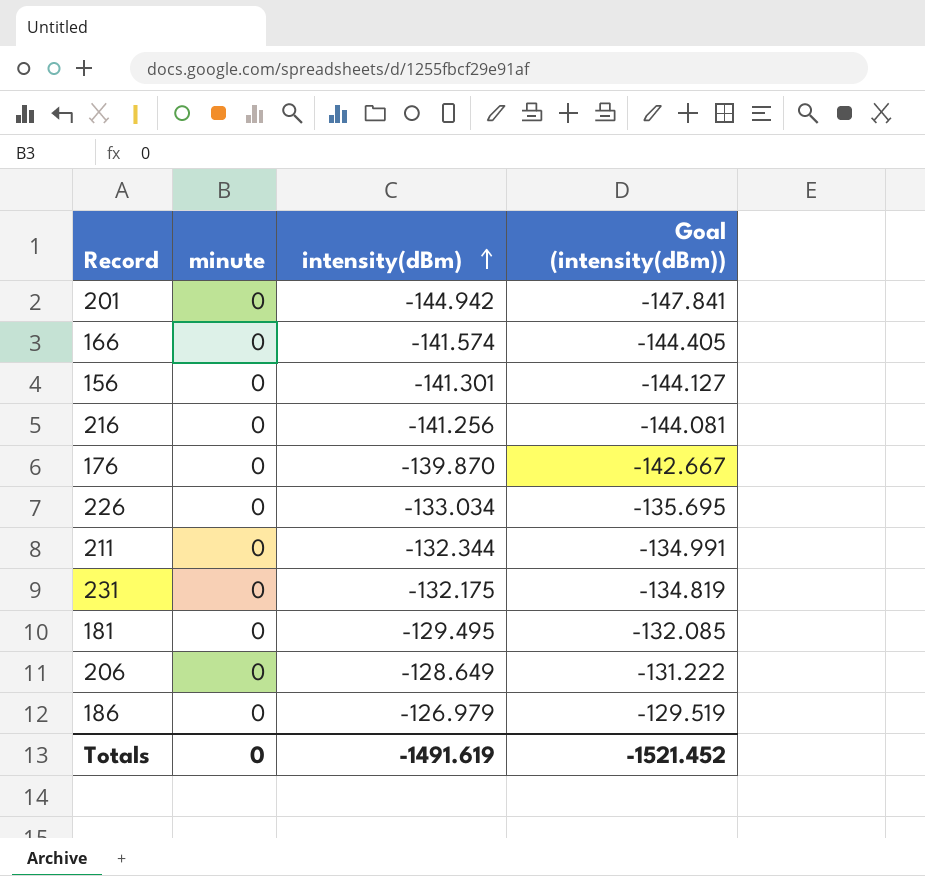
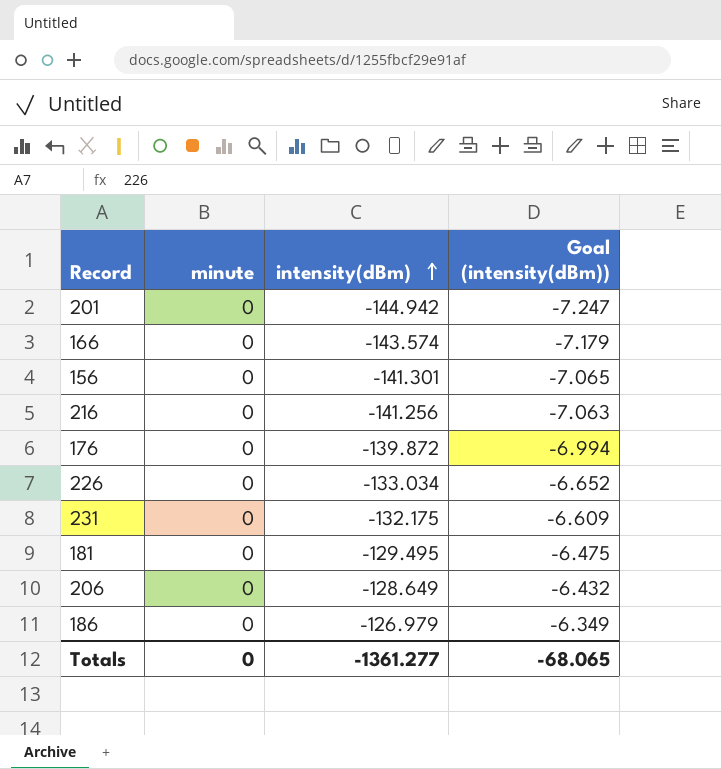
column Goal (intensity(dBm)) | formula: [intensity(dBm)] * 1.02 -> [intensity(dBm)] * 0.05
row 211: 0 | -132.344 | -134.991 -> none
166 | intensity(dBm): -141.574 -> -143.574
176 | intensity(dBm): -139.870 -> -139.872
Totals | intensity(dBm): -1491.619 -> -1361.277
Totals | Goal (intensity(dBm)): -1521.452 -> -68.065

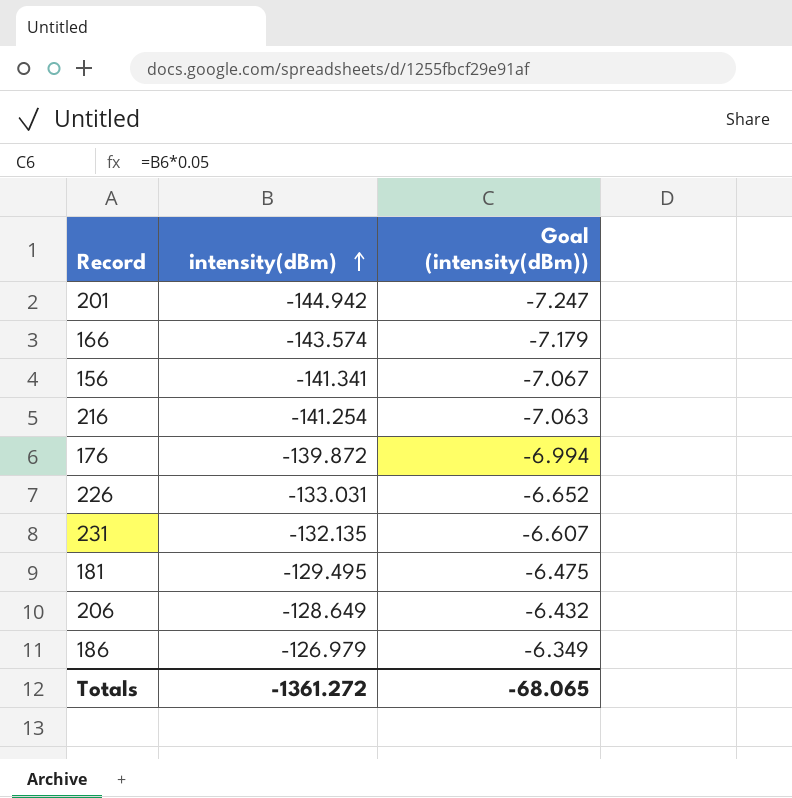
column minute | position: 2 -> none
156 | intensity(dBm): -141.301 -> -141.341
156 | Goal (intensity(dBm)): -7.065 -> -7.067
216 | intensity(dBm): -141.256 -> -141.254
226 | intensity(dBm): -133.034 -> -133.031
231 | intensity(dBm): -132.175 -> -132.135
231 | Goal (intensity(dBm)): -6.609 -> -6.607
Totals | intensity(dBm): -1361.277 -> -1361.272

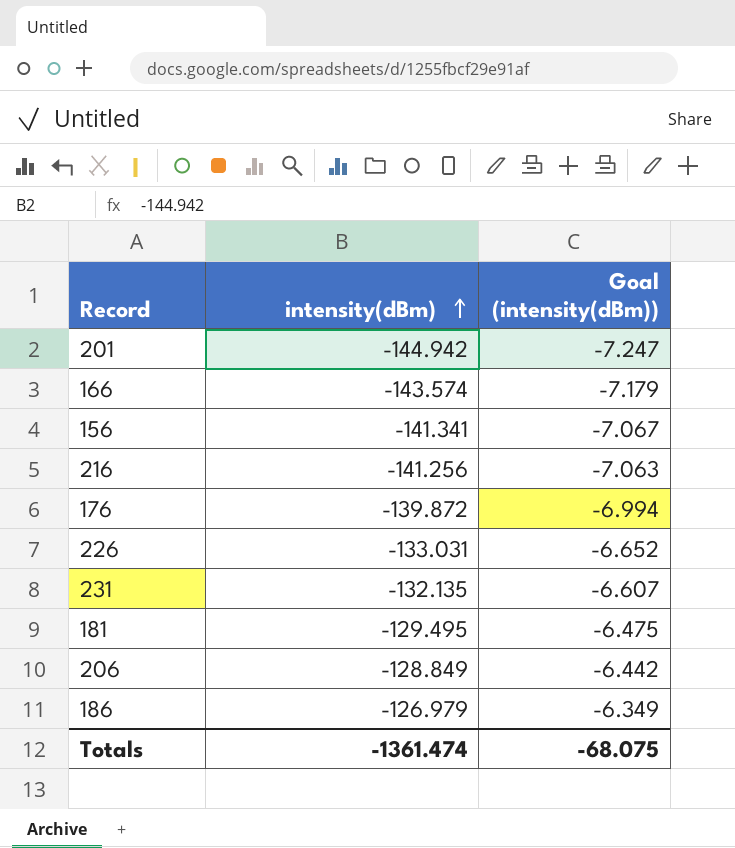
216 | intensity(dBm): -141.254 -> -141.256
206 | intensity(dBm): -128.649 -> -128.849
206 | Goal (intensity(dBm)): -6.432 -> -6.442
Totals | intensity(dBm): -1361.272 -> -1361.474
Totals | Goal (intensity(dBm)): -68.065 -> -68.075

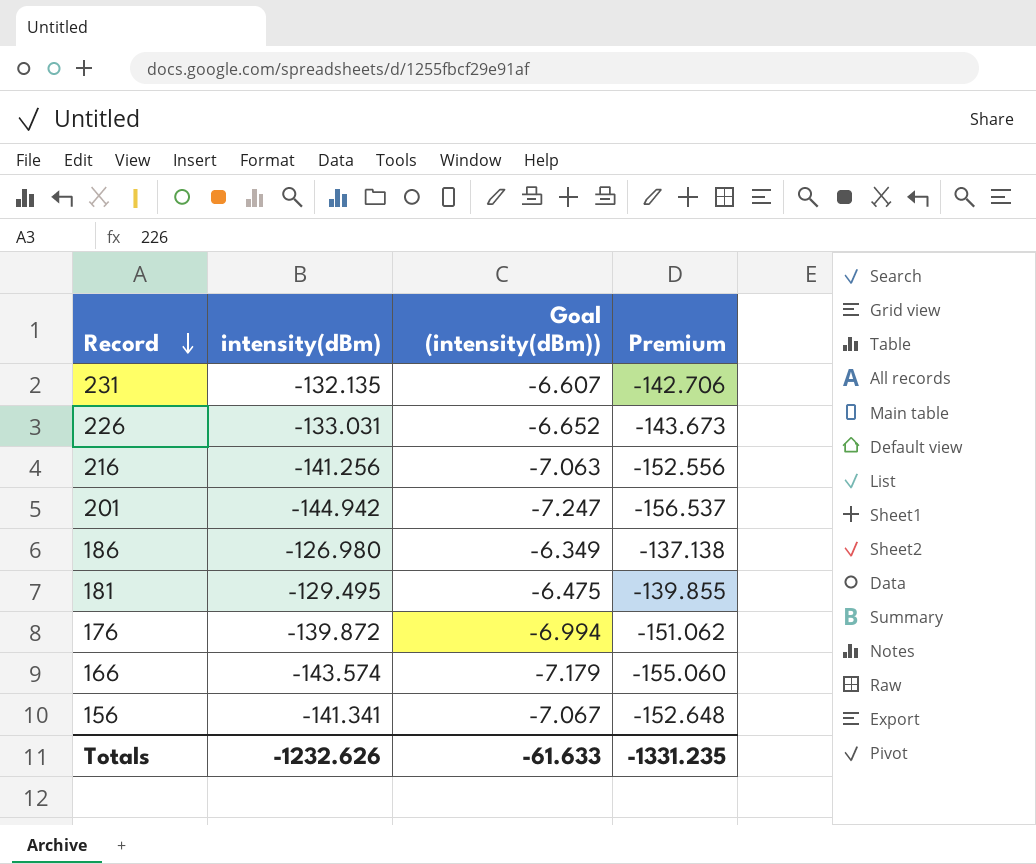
row order: intensity(dBm) ascending -> Record descending
column Premium | formula: none -> [intensity(dBm)] * 1.08
row 206: -128.849 | -6.442 -> none
186 | intensity(dBm): -126.979 -> -126.980
Totals | intensity(dBm): -1361.474 -> -1232.626
Totals | Goal (intensity(dBm)): -68.075 -> -61.633

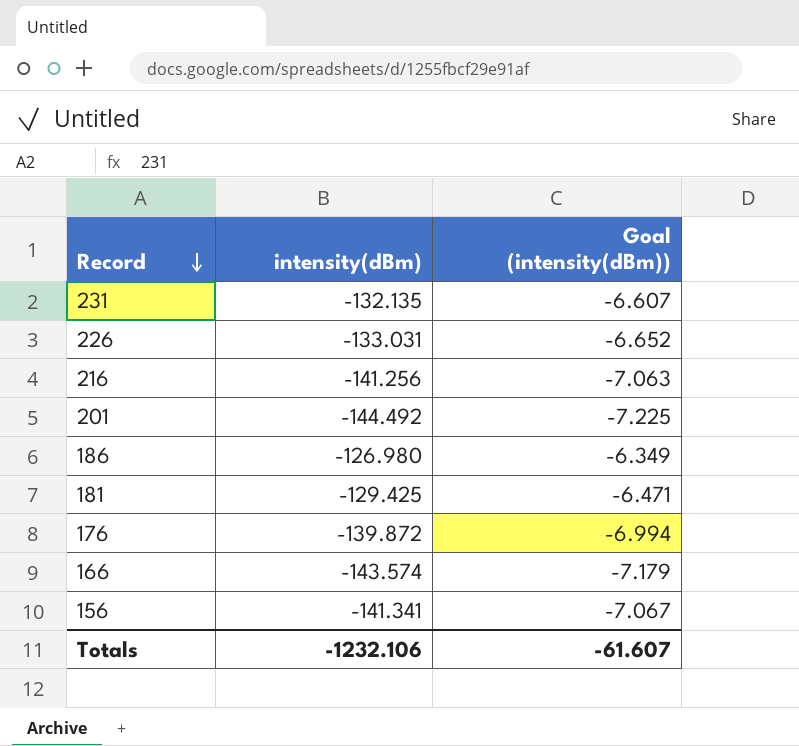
column Premium | formula: [intensity(dBm)] * 1.08 -> none
201 | intensity(dBm): -144.942 -> -144.492
201 | Goal (intensity(dBm)): -7.247 -> -7.225
181 | intensity(dBm): -129.495 -> -129.425
181 | Goal (intensity(dBm)): -6.475 -> -6.471
Totals | intensity(dBm): -1232.626 -> -1232.106
Totals | Goal (intensity(dBm)): -61.633 -> -61.607

